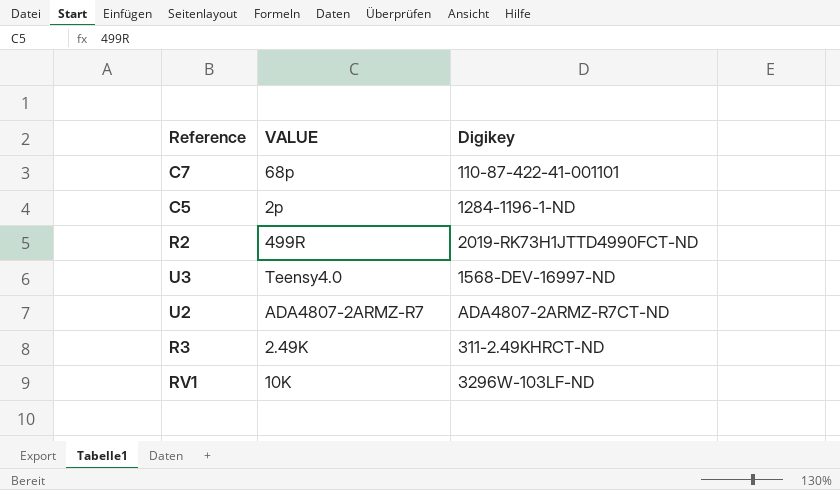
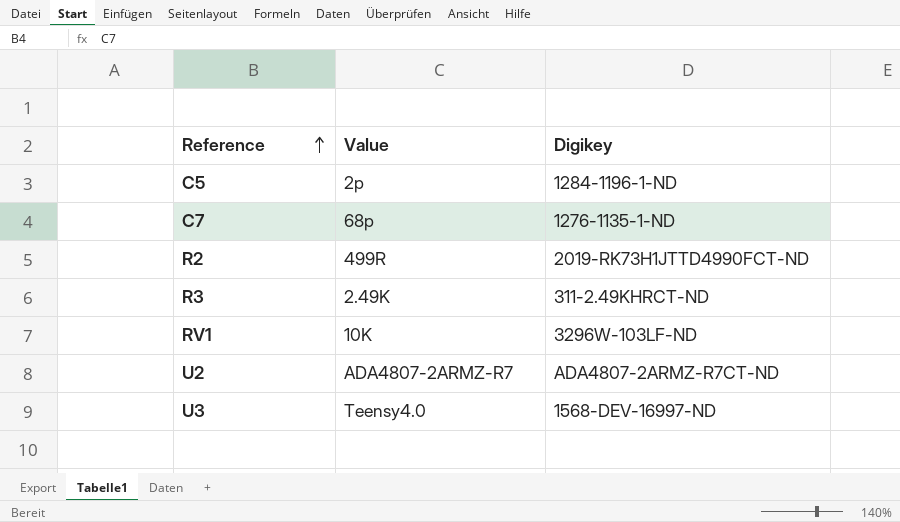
row order: none -> Reference ascending
column name: VALUE -> Value
C7 | Digikey: 110-87-422-41-001101 -> 1276-1135-1-ND

